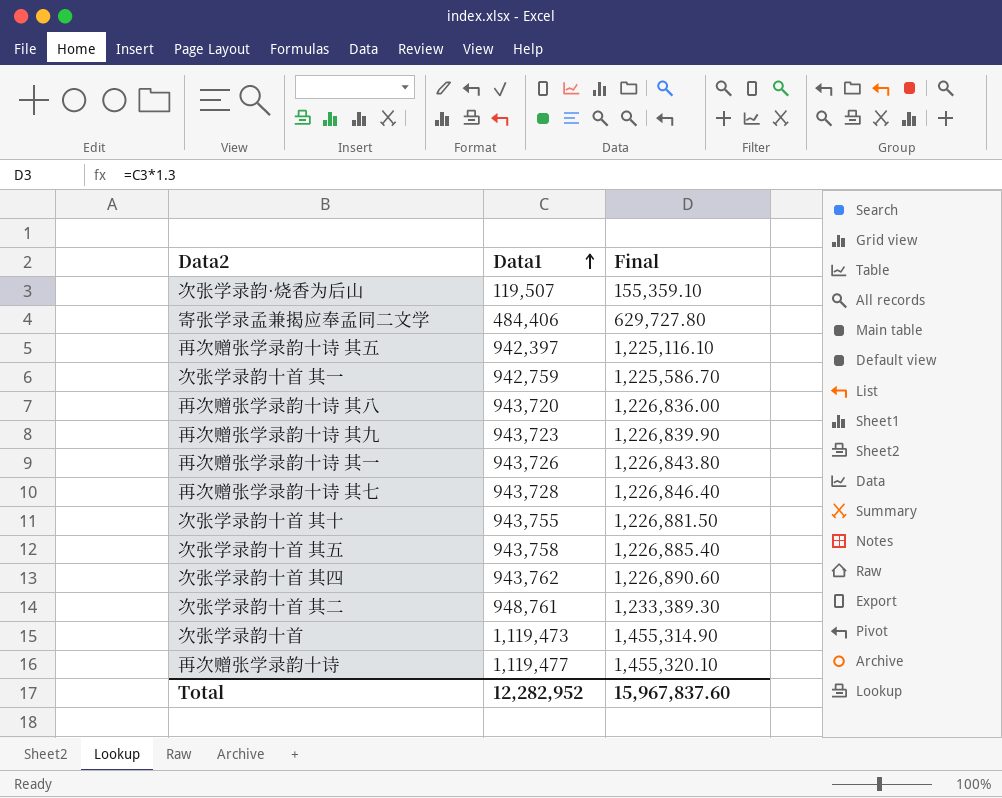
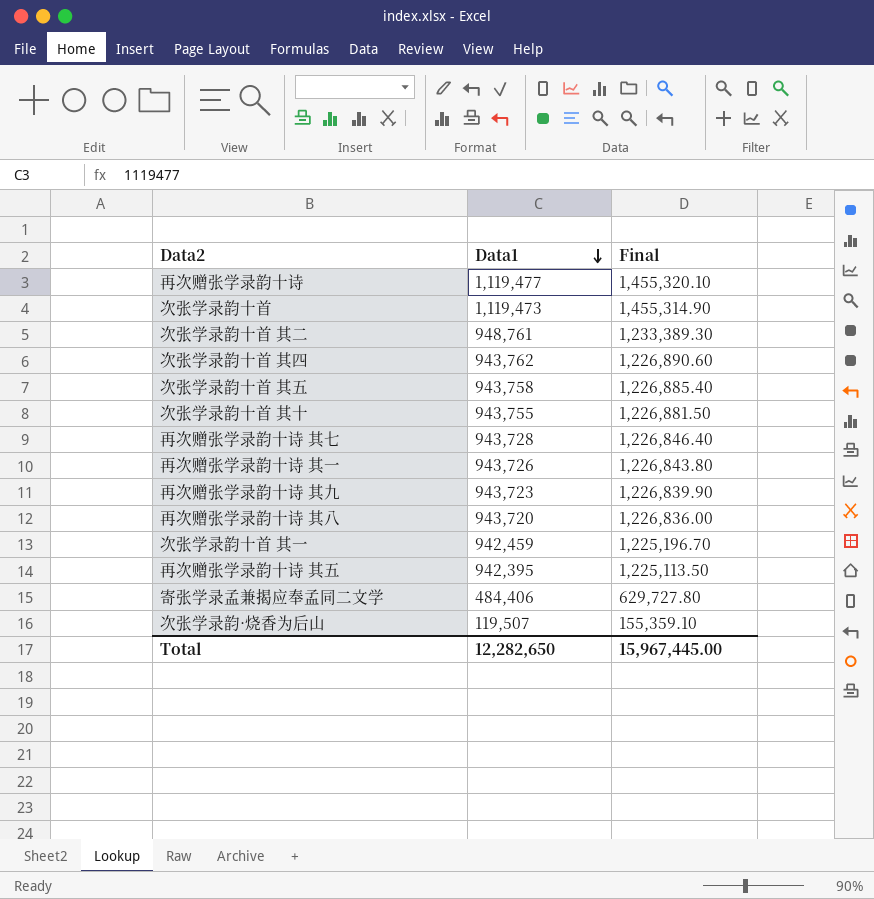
row order: Data1 ascending -> Data1 descending
次张学录韵十首 其一 | Data1: 942,759 -> 942,459
次张学录韵十首 其一 | Final: 1,225,586.70 -> 1,225,196.70
再次赠张学录韵十诗 其五 | Data1: 942,397 -> 942,395
再次赠张学录韵十诗 其五 | Final: 1,225,116.10 -> 1,225,113.50
Total | Data1: 12,282,952 -> 12,282,650
Total | Final: 15,967,837.60 -> 15,967,445.00

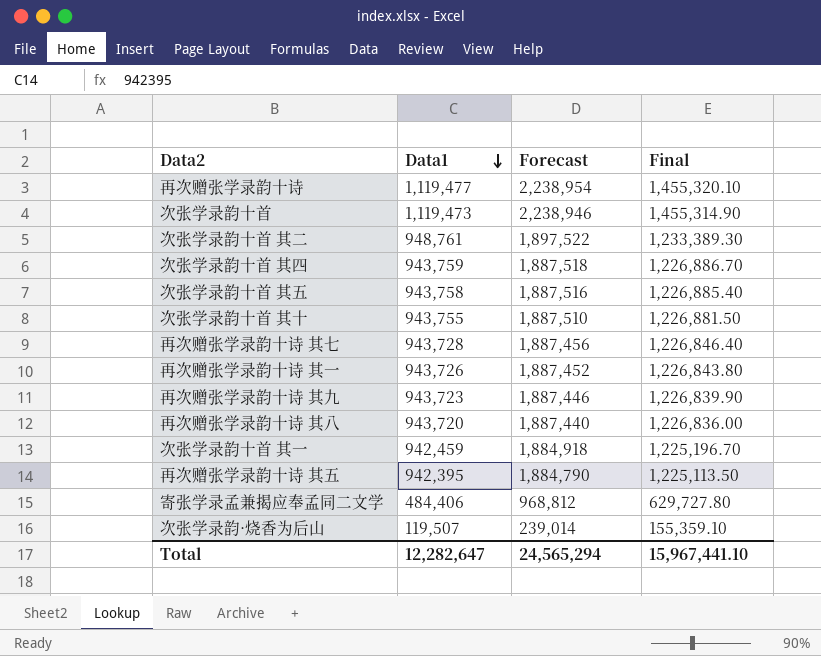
column Forecast | formula: none -> [Data1] * 2
次张学录韵十首 其四 | Data1: 943,762 -> 943,759
次张学录韵十首 其四 | Final: 1,226,890.60 -> 1,226,886.70
Total | Data1: 12,282,650 -> 12,282,647
Total | Final: 15,967,445.00 -> 15,967,441.10

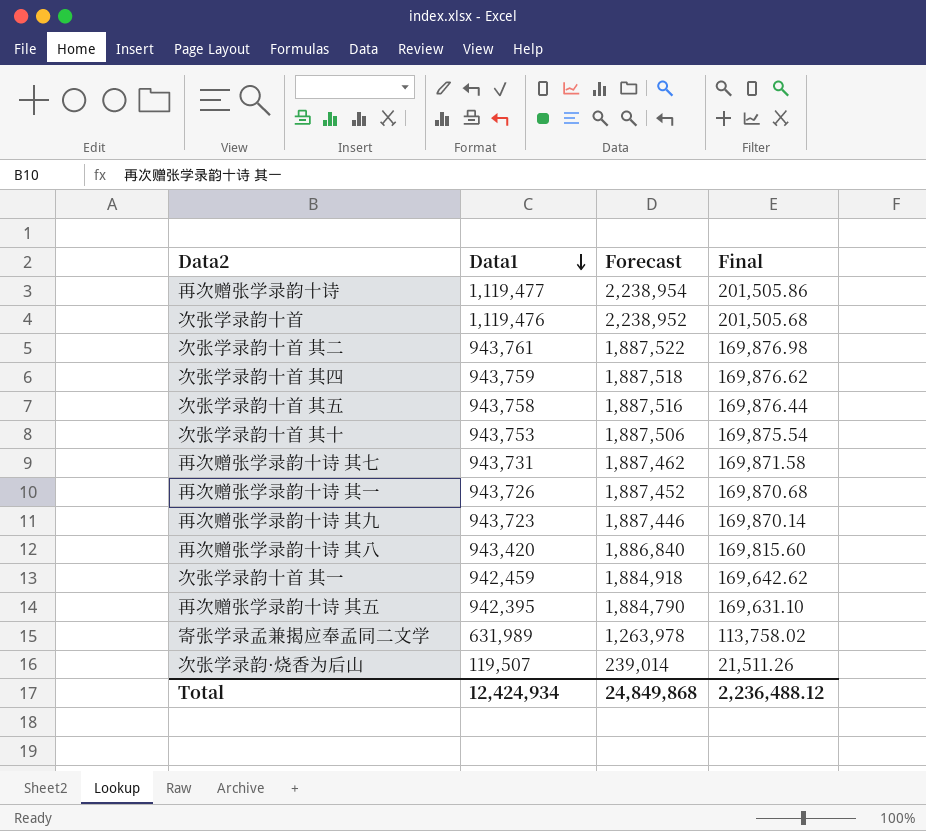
column Final | formula: [Data1] * 1.3 -> [Data1] * 0.18
次张学录韵十首 | Data1: 1,119,473 -> 1,119,476
次张学录韵十首 | Forecast: 2,238,946 -> 2,238,952
次张学录韵十首 其二 | Data1: 948,761 -> 943,761
次张学录韵十首 其二 | Forecast: 1,897,522 -> 1,887,522
次张学录韵十首 其十 | Data1: 943,755 -> 943,753
次张学录韵十首 其十 | Forecast: 1,887,510 -> 1,887,506
再次赠张学录韵十诗 其七 | Data1: 943,728 -> 943,731
再次赠张学录韵十诗 其七 | Forecast: 1,887,456 -> 1,887,462
再次赠张学录韵十诗 其八 | Data1: 943,720 -> 943,420
再次赠张学录韵十诗 其八 | Forecast: 1,887,440 -> 1,886,840
寄张学录孟兼揭应奉孟同二文学 | Data1: 484,406 -> 631,989
寄张学录孟兼揭应奉孟同二文学 | Forecast: 968,812 -> 1,263,978
Total | Data1: 12,282,647 -> 12,424,934
Total | Forecast: 24,565,294 -> 24,849,868
Total | Final: 15,967,441.10 -> 2,236,488.12

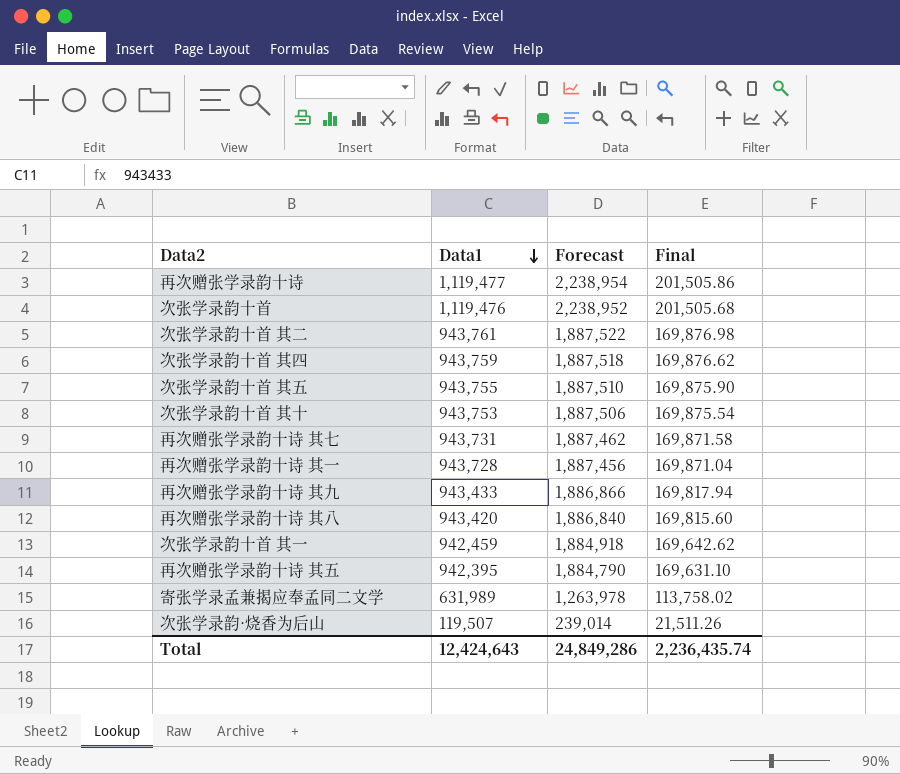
次张学录韵十首 其五 | Data1: 943,758 -> 943,755
次张学录韵十首 其五 | Forecast: 1,887,516 -> 1,887,510
次张学录韵十首 其五 | Final: 169,876.44 -> 169,875.90
再次赠张学录韵十诗 其一 | Data1: 943,726 -> 943,728
再次赠张学录韵十诗 其一 | Forecast: 1,887,452 -> 1,887,456
再次赠张学录韵十诗 其一 | Final: 169,870.68 -> 169,871.04
再次赠张学录韵十诗 其九 | Data1: 943,723 -> 943,433
再次赠张学录韵十诗 其九 | Forecast: 1,887,446 -> 1,886,866
再次赠张学录韵十诗 其九 | Final: 169,870.14 -> 169,817.94
Total | Data1: 12,424,934 -> 12,424,643
Total | Forecast: 24,849,868 -> 24,849,286
Total | Final: 2,236,488.12 -> 2,236,435.74

